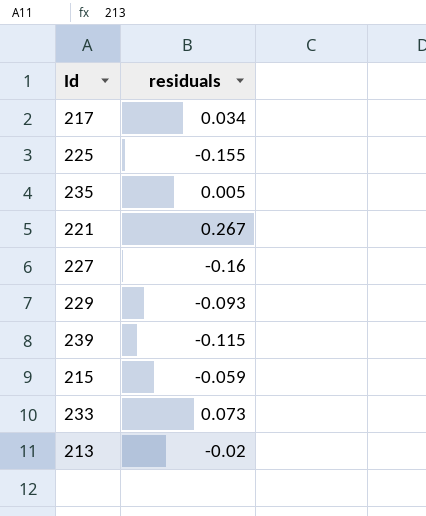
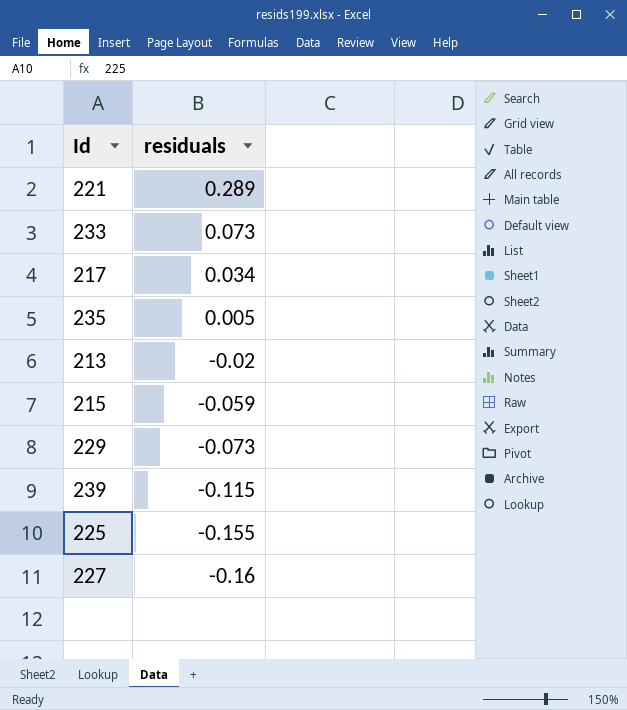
row order: none -> residuals descending
221 | residuals: 0.267 -> 0.289
229 | residuals: -0.093 -> -0.073

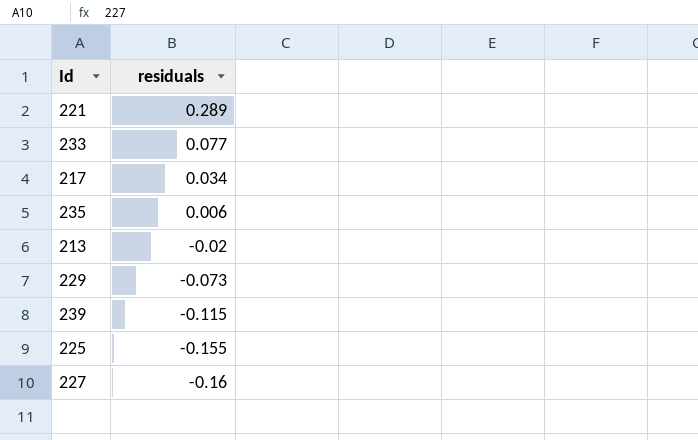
row 215: -0.059 -> none
233 | residuals: 0.073 -> 0.077
235 | residuals: 0.005 -> 0.006

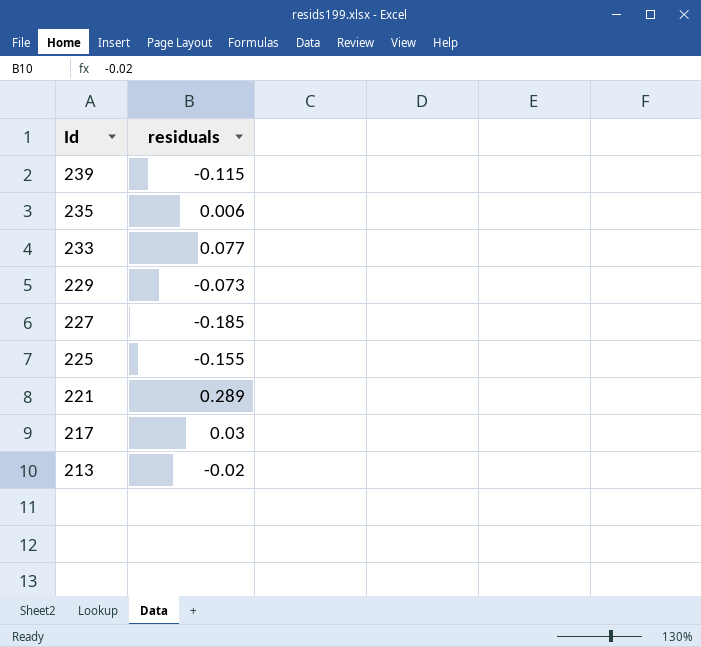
row order: residuals descending -> Id descending
227 | residuals: -0.16 -> -0.185
217 | residuals: 0.034 -> 0.03

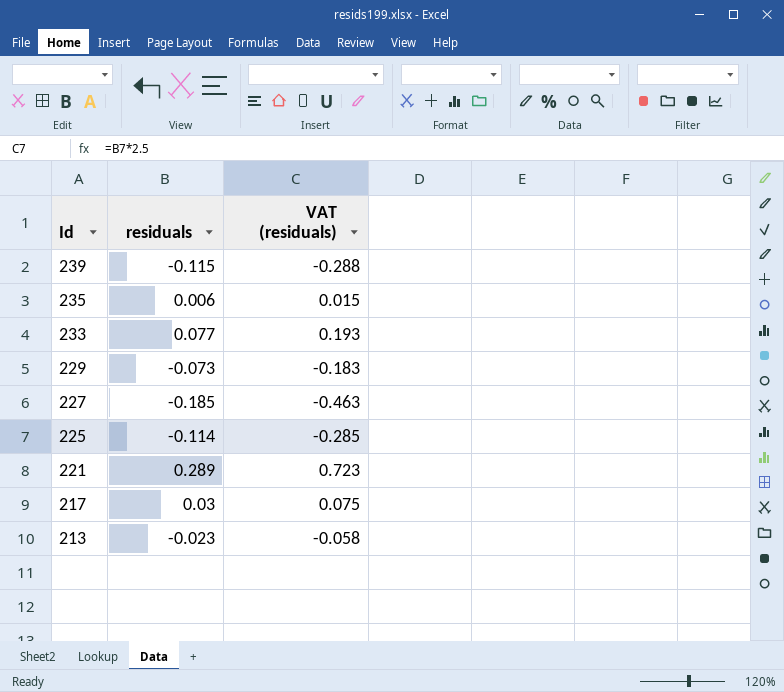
column VAT (residuals) | formula: none -> [residuals] * 2.5
225 | residuals: -0.155 -> -0.114
213 | residuals: -0.02 -> -0.023

